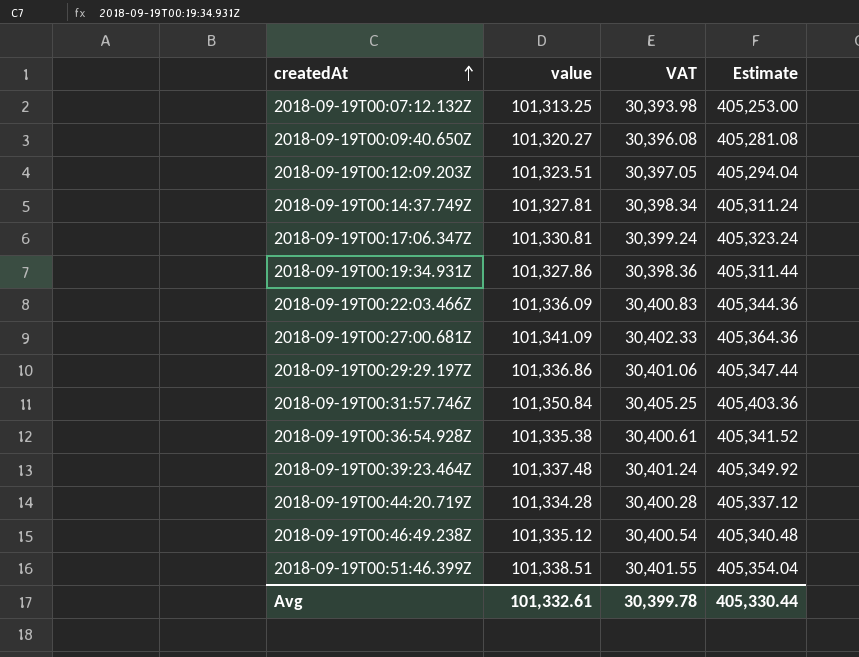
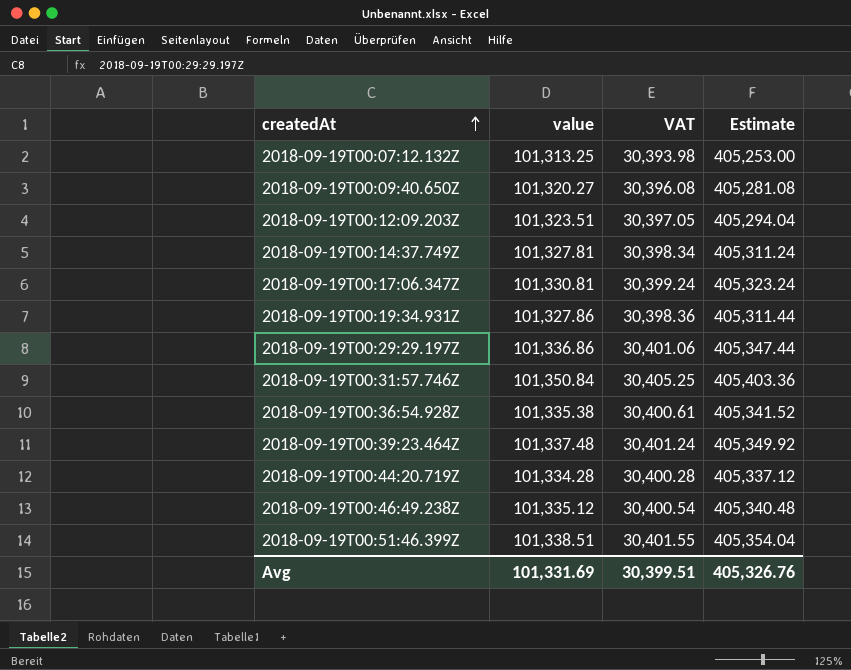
row 2018-09-19T00:22:03.466Z: 101,336.09 | 30,400.83 | 405,344.36 -> none
row 2018-09-19T00:27:00.681Z: 101,341.09 | 30,402.33 | 405,364.36 -> none
Avg | value: 101,332.61 -> 101,331.69
Avg | VAT: 30,399.78 -> 30,399.51
Avg | Estimate: 405,330.44 -> 405,326.76

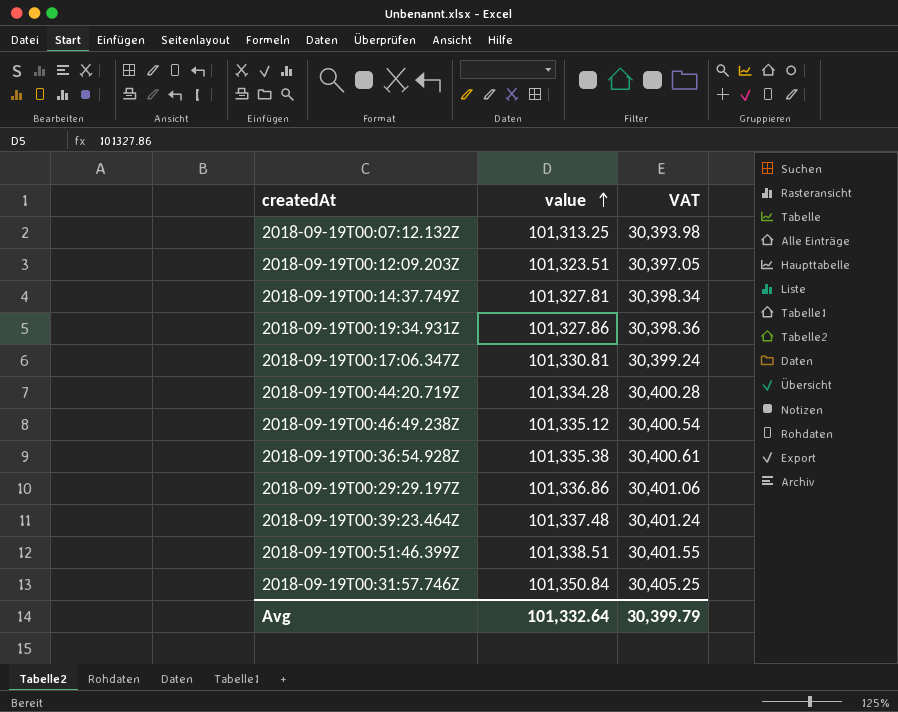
row order: createdAt ascending -> value ascending
column Estimate | formula: [value] * 4 -> none
row 2018-09-19T00:09:40.650Z: 101,320.27 | 30,396.08 | 405,281.08 -> none
Avg | value: 101,331.69 -> 101,332.64
Avg | VAT: 30,399.51 -> 30,399.79

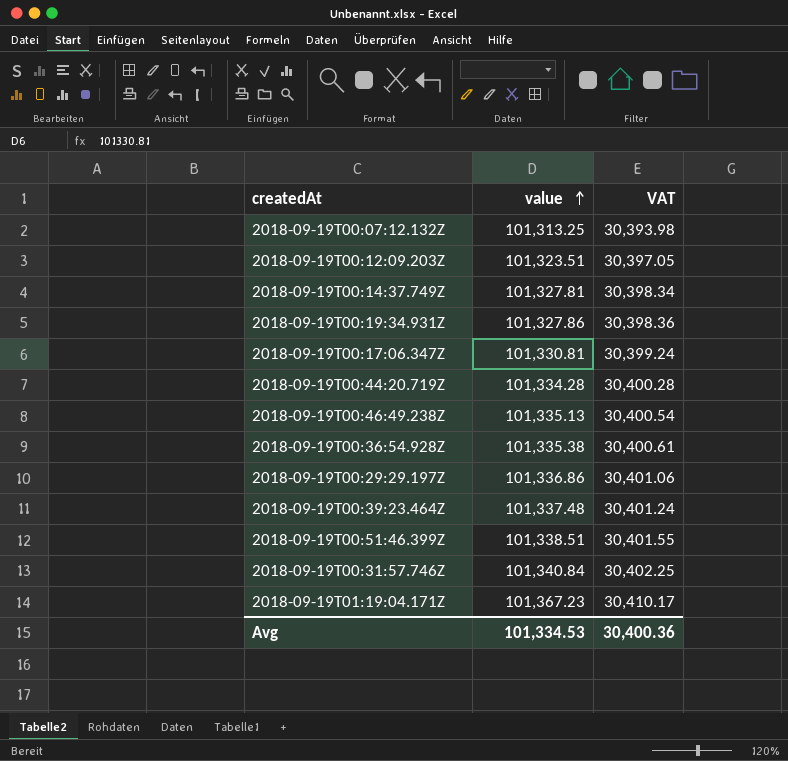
2018-09-19T00:46:49.238Z | value: 101,335.12 -> 101,335.13
2018-09-19T00:31:57.746Z | value: 101,350.84 -> 101,340.84
2018-09-19T00:31:57.746Z | VAT: 30,405.25 -> 30,402.25
row 2018-09-19T01:19:04.171Z: none -> 101,367.23 | 30,410.17
Avg | value: 101,332.64 -> 101,334.53
Avg | VAT: 30,399.79 -> 30,400.36

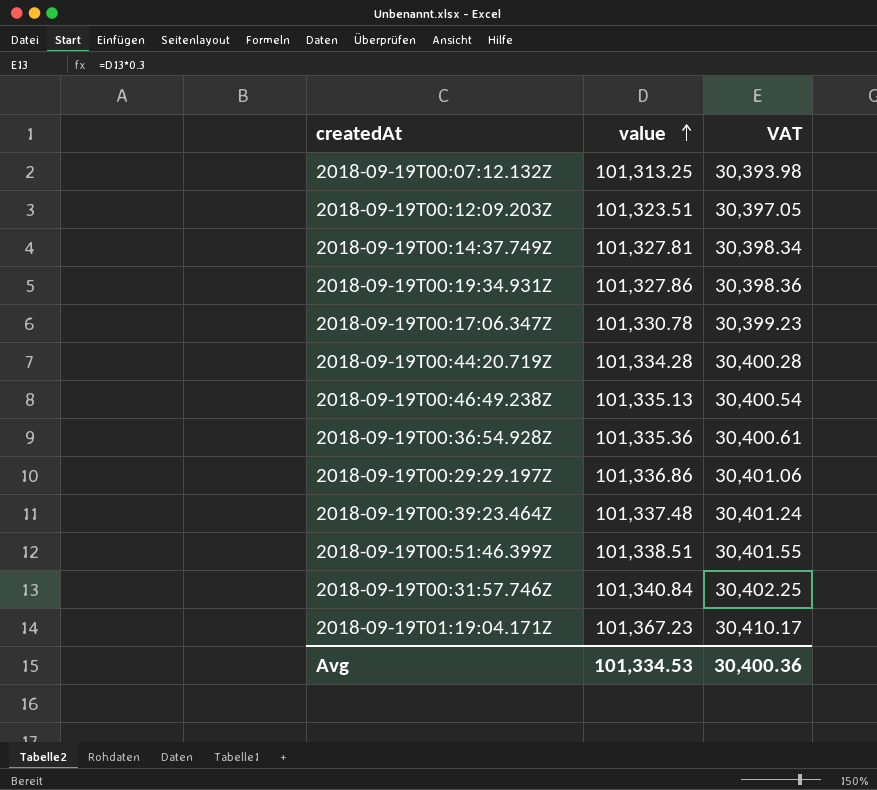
2018-09-19T00:17:06.347Z | value: 101,330.81 -> 101,330.78
2018-09-19T00:17:06.347Z | VAT: 30,399.24 -> 30,399.23
2018-09-19T00:36:54.928Z | value: 101,335.38 -> 101,335.36

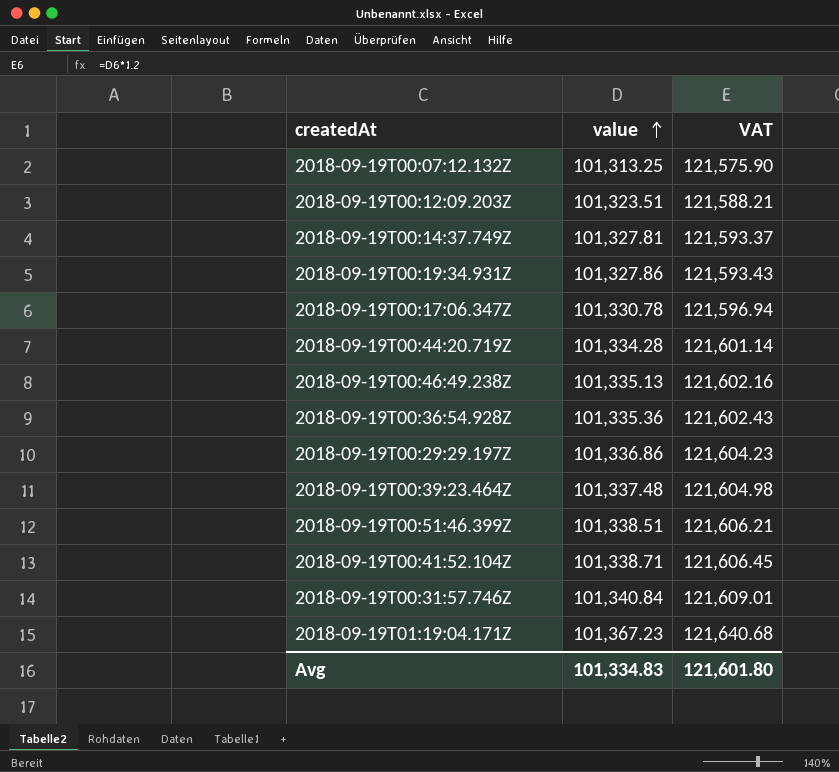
column VAT | formula: [value] * 0.3 -> [value] * 1.2
row 2018-09-19T00:41:52.104Z: none -> 101,338.71 | 121,606.45
Avg | value: 101,334.53 -> 101,334.83
Avg | VAT: 30,400.36 -> 121,601.80

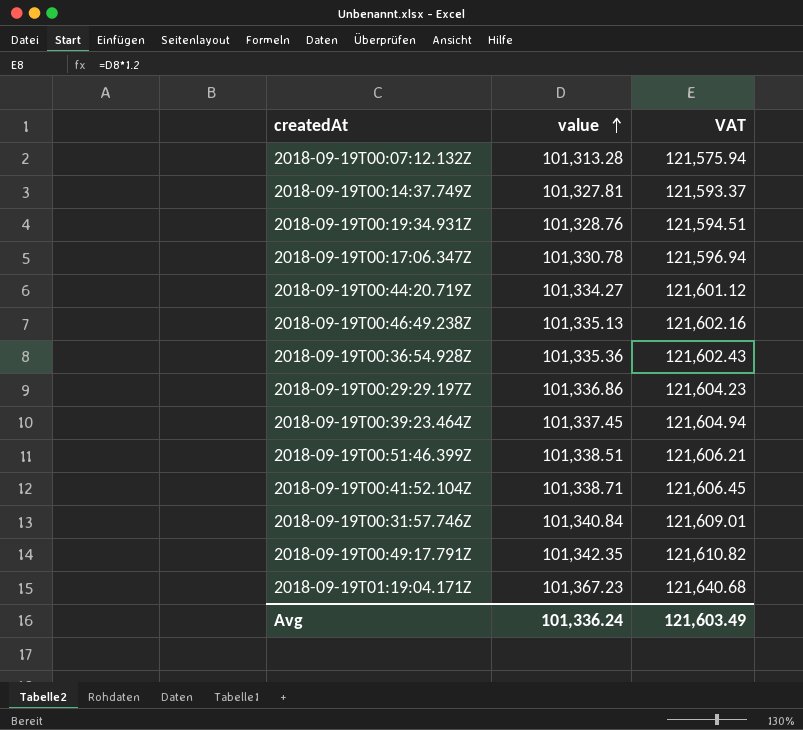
row 2018-09-19T00:12:09.203Z: 101,323.51 | 121,588.21 -> none
2018-09-19T00:07:12.132Z | value: 101,313.25 -> 101,313.28
2018-09-19T00:07:12.132Z | VAT: 121,575.90 -> 121,575.94
2018-09-19T00:19:34.931Z | value: 101,327.86 -> 101,328.76
2018-09-19T00:19:34.931Z | VAT: 121,593.43 -> 121,594.51
2018-09-19T00:44:20.719Z | value: 101,334.28 -> 101,334.27
2018-09-19T00:44:20.719Z | VAT: 121,601.14 -> 121,601.12
2018-09-19T00:39:23.464Z | value: 101,337.48 -> 101,337.45
2018-09-19T00:39:23.464Z | VAT: 121,604.98 -> 121,604.94
row 2018-09-19T00:49:17.791Z: none -> 101,342.35 | 121,610.82
Avg | value: 101,334.83 -> 101,336.24
Avg | VAT: 121,601.80 -> 121,603.49

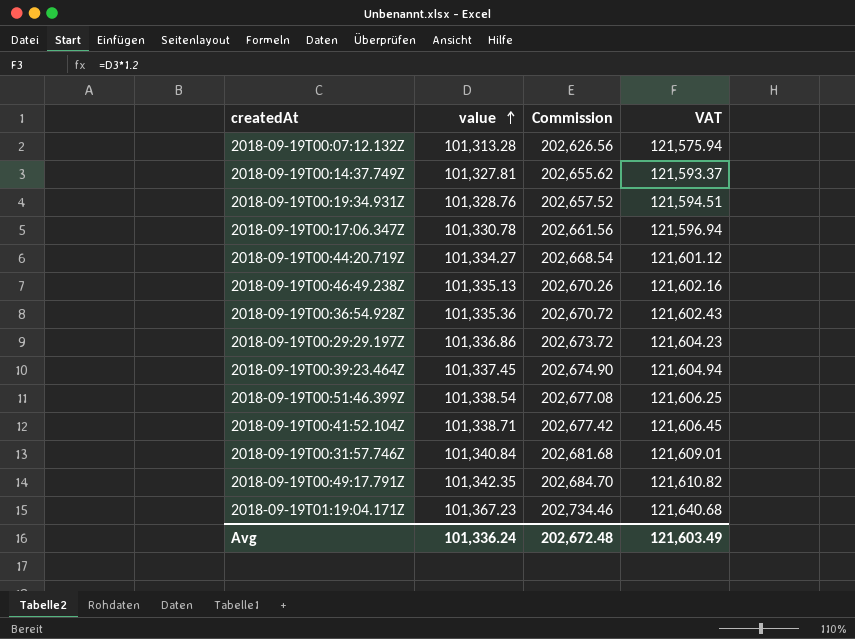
column Commission | formula: none -> [value] * 2
2018-09-19T00:51:46.399Z | value: 101,338.51 -> 101,338.54
2018-09-19T00:51:46.399Z | VAT: 121,606.21 -> 121,606.25

